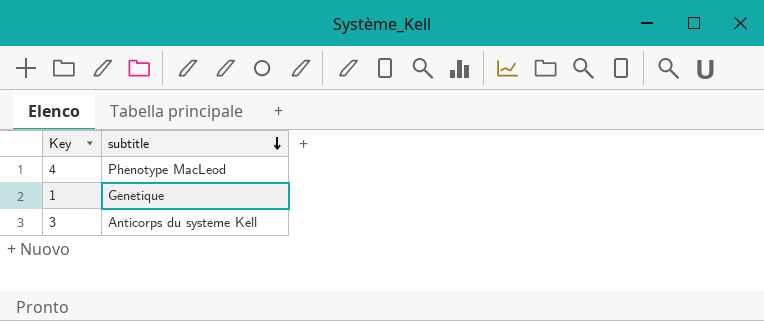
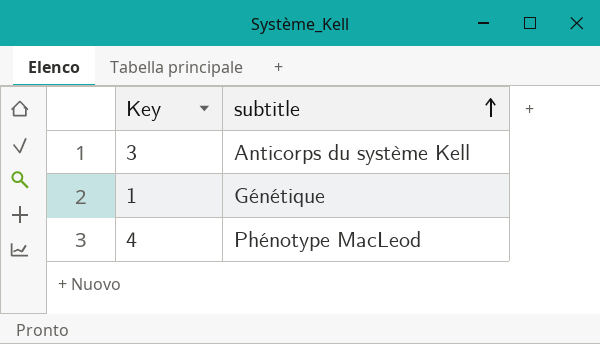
row order: subtitle descending -> subtitle ascending

